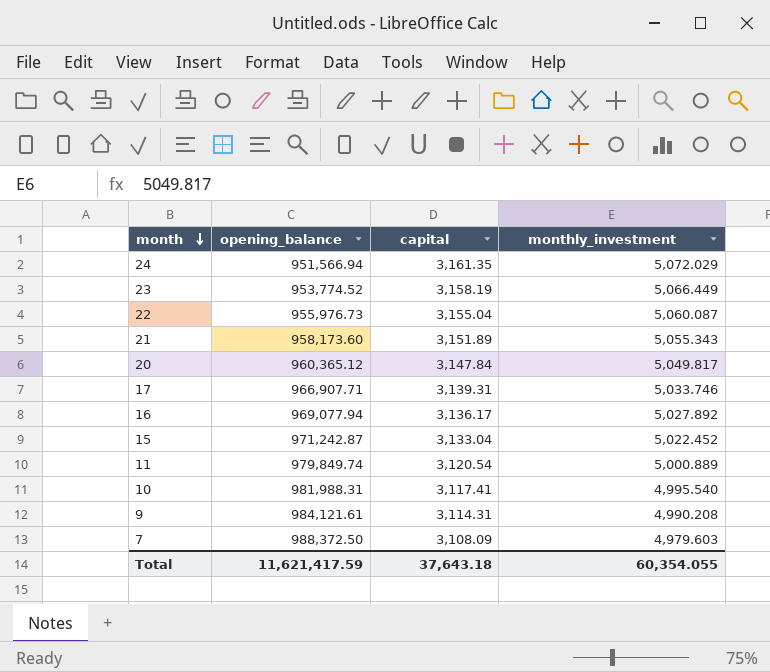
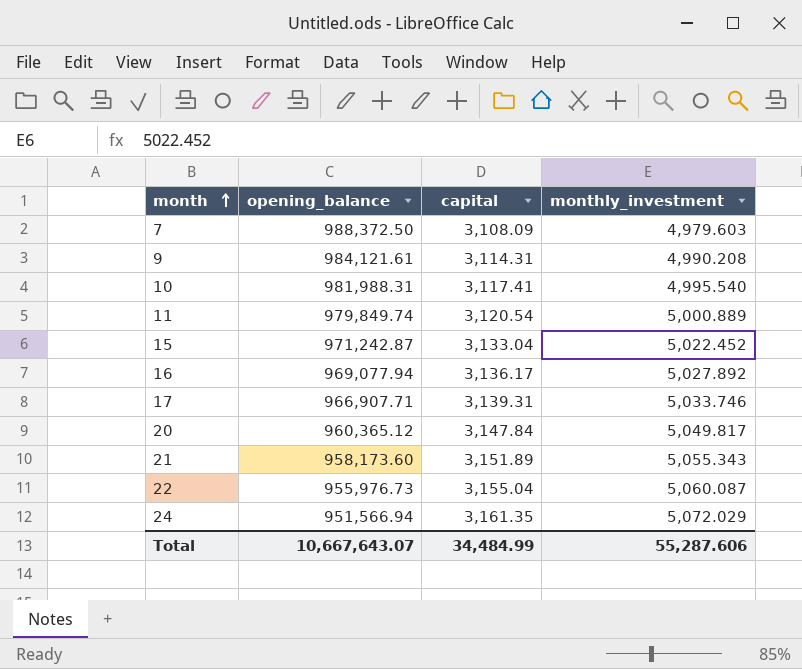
row order: month descending -> month ascending
row 23: 953,774.52 | 3,158.19 | 5,066.449 -> none
Total | opening_balance: 11,621,417.59 -> 10,667,643.07
Total | capital: 37,643.18 -> 34,484.99
Total | monthly_investment: 60,354.055 -> 55,287.606

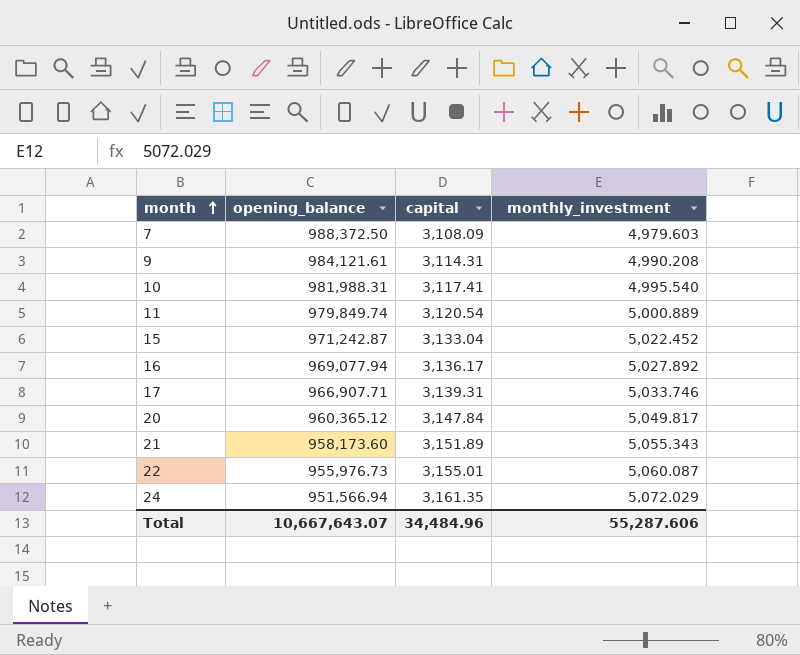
22 | capital: 3,155.04 -> 3,155.01
Total | capital: 34,484.99 -> 34,484.96

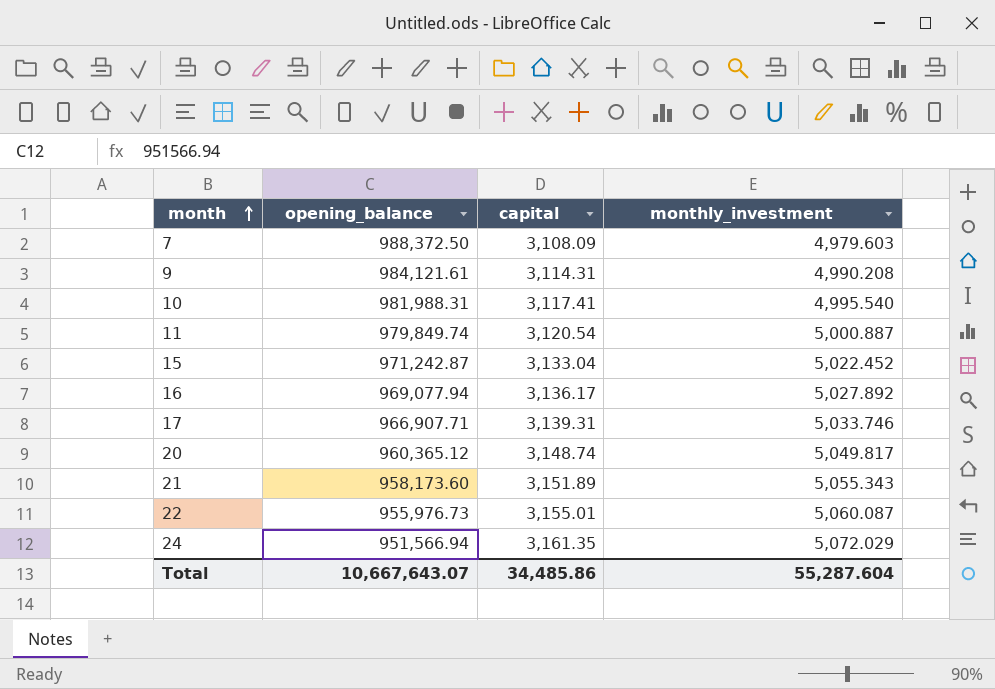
11 | monthly_investment: 5,000.889 -> 5,000.887
20 | capital: 3,147.84 -> 3,148.74
Total | capital: 34,484.96 -> 34,485.86
Total | monthly_investment: 55,287.606 -> 55,287.604

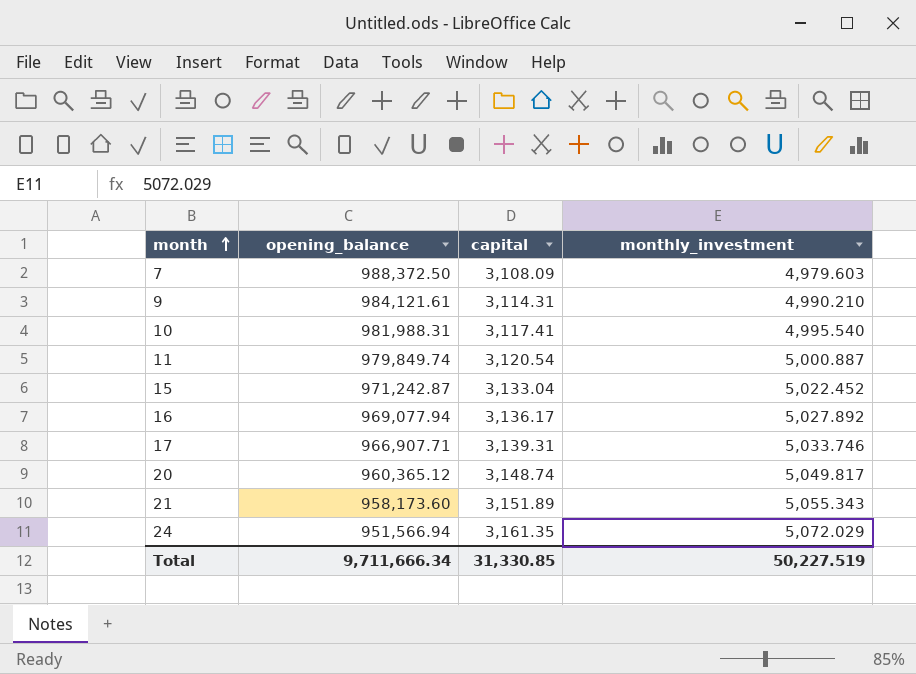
row 22: 955,976.73 | 3,155.01 | 5,060.087 -> none
9 | monthly_investment: 4,990.208 -> 4,990.210
Total | opening_balance: 10,667,643.07 -> 9,711,666.34
Total | capital: 34,485.86 -> 31,330.85
Total | monthly_investment: 55,287.604 -> 50,227.519

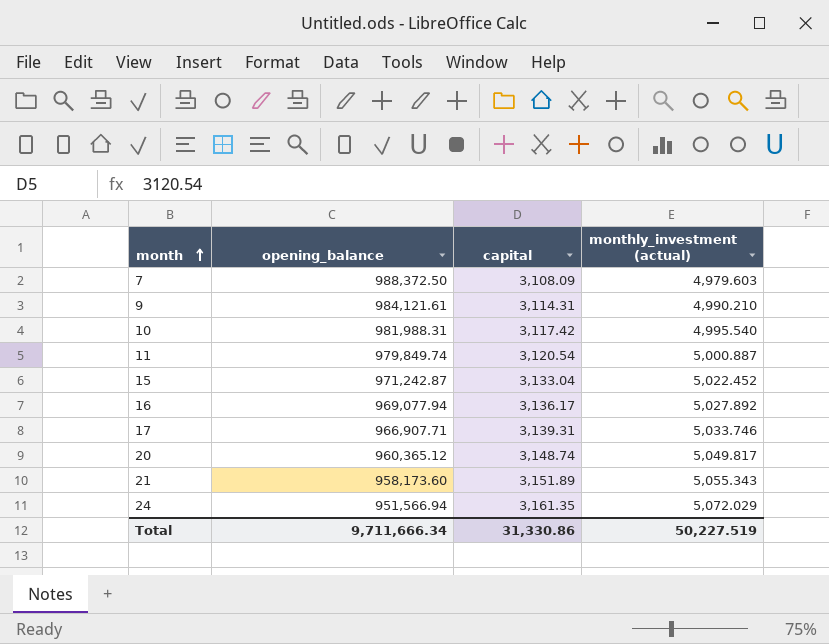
column name: monthly_investment -> monthly_investment (actual)
10 | capital: 3,117.41 -> 3,117.42
Total | capital: 31,330.85 -> 31,330.86

